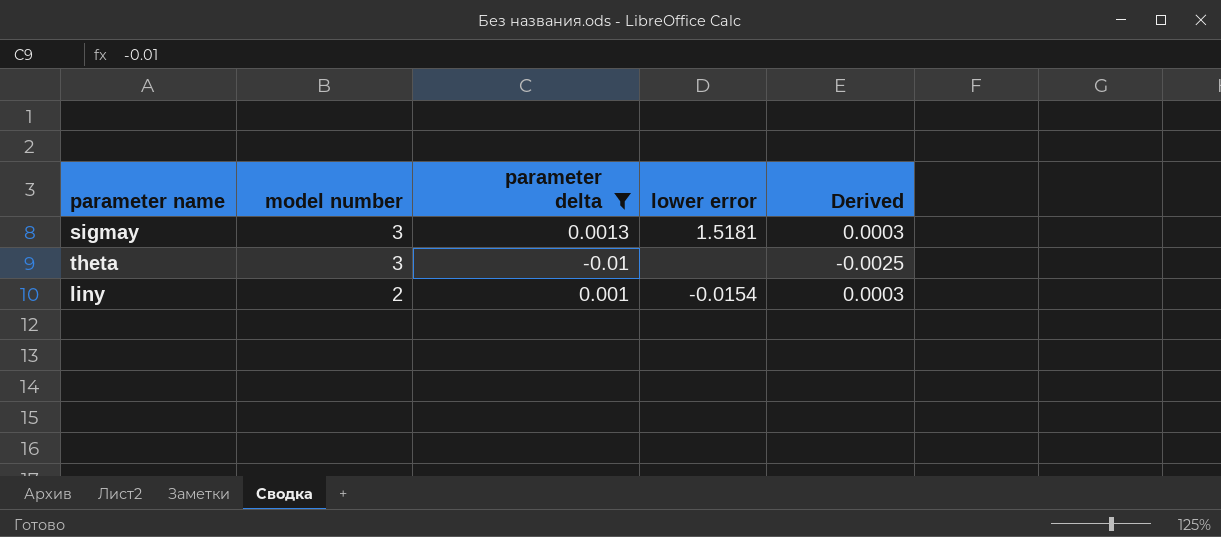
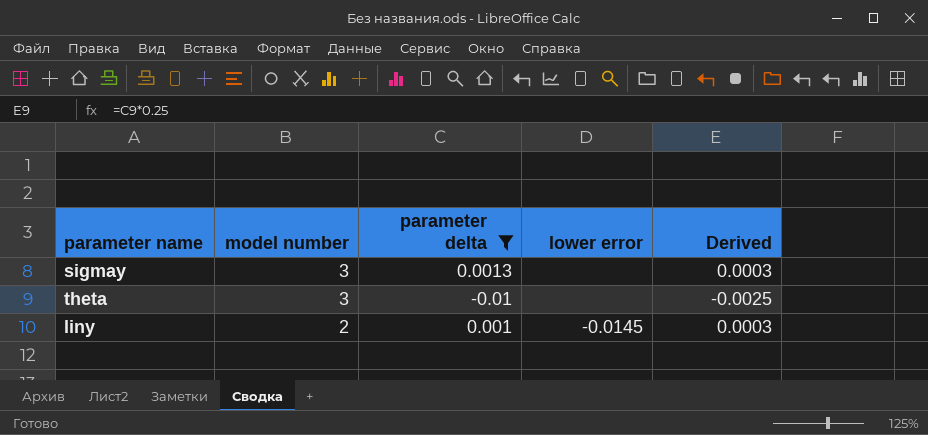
sigmay | lower error: 1.5181 -> none
liny | lower error: -0.0154 -> -0.0145

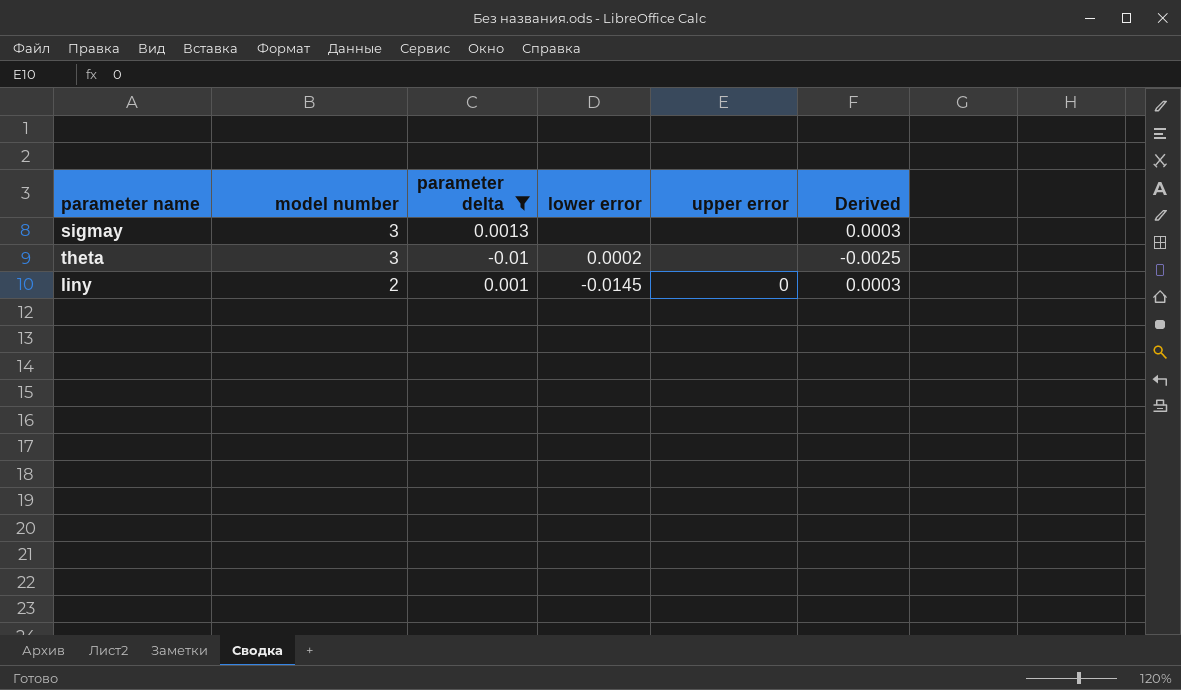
column upper error | position: none -> 5
theta | lower error: none -> 0.0002

